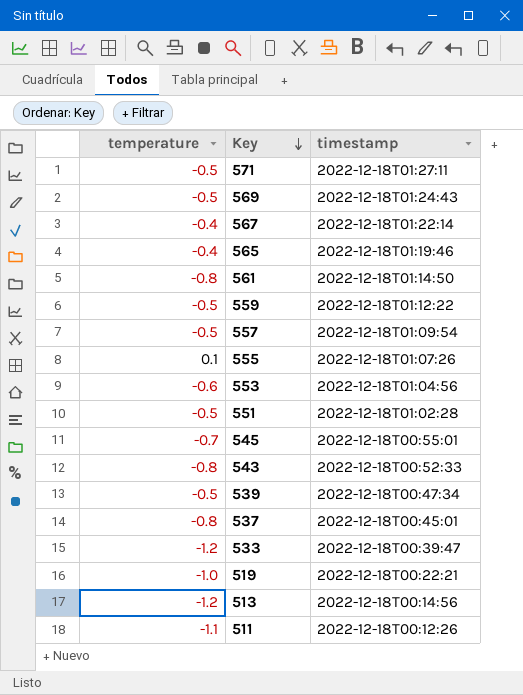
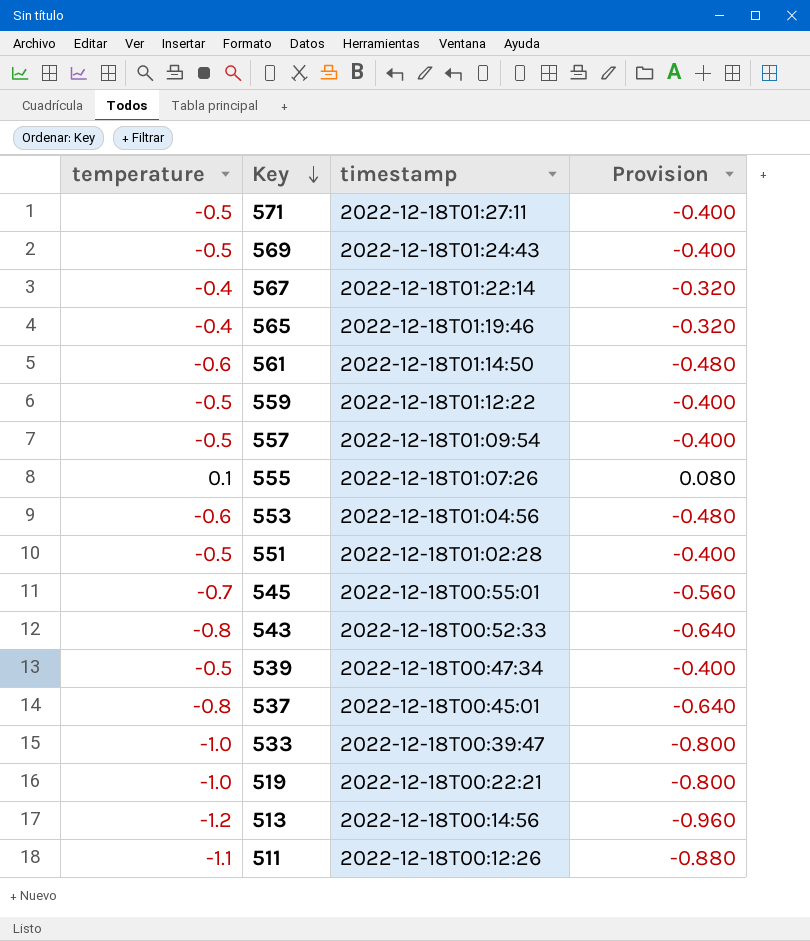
column Provision | formula: none -> [temperature] * 0.8
561 | temperature: -0.8 -> -0.6
533 | temperature: -1.2 -> -1.0

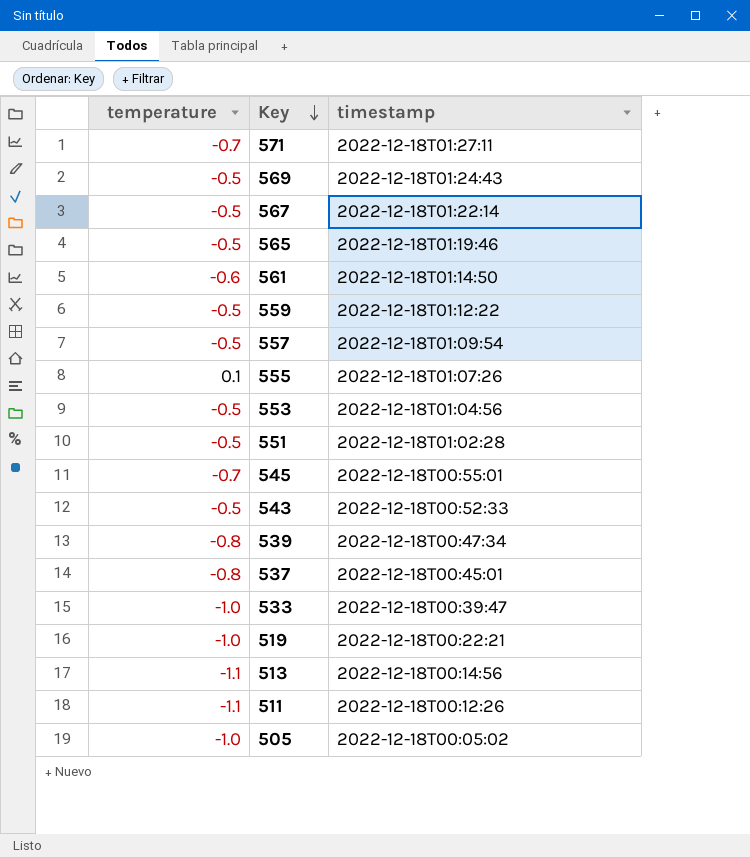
column Provision | formula: [temperature] * 0.8 -> none
571 | temperature: -0.5 -> -0.7
567 | temperature: -0.4 -> -0.5
565 | temperature: -0.4 -> -0.5
553 | temperature: -0.6 -> -0.5
543 | temperature: -0.8 -> -0.5
539 | temperature: -0.5 -> -0.8
513 | temperature: -1.2 -> -1.1
row 505: none -> -1.0 | 2022-12-18T00:05:02

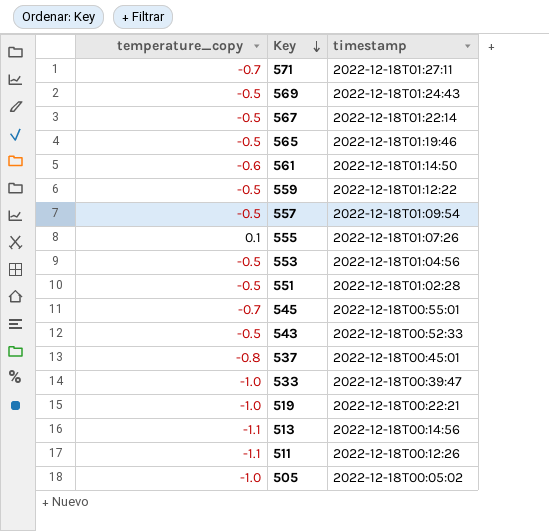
column name: temperature -> temperature_copy
row 539: -0.8 | 2022-12-18T00:47:34 -> none

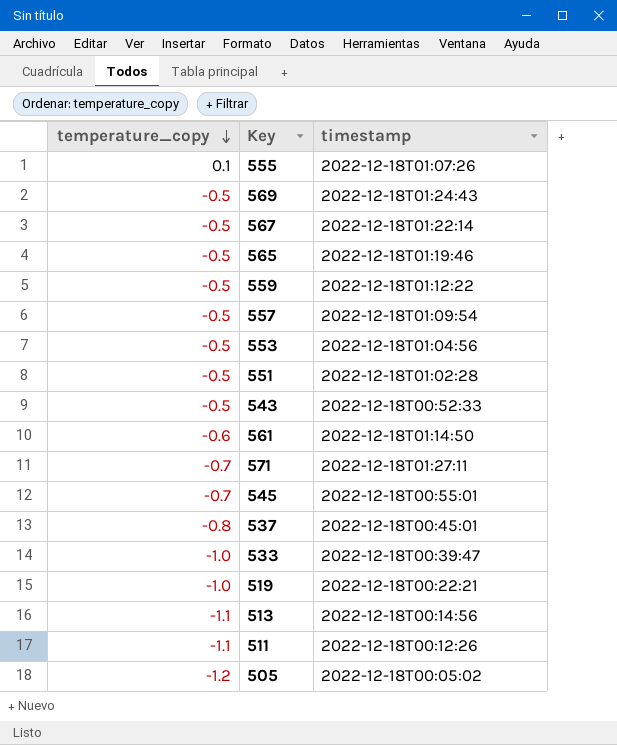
row order: Key descending -> temperature_copy descending
505 | temperature_copy: -1.0 -> -1.2

